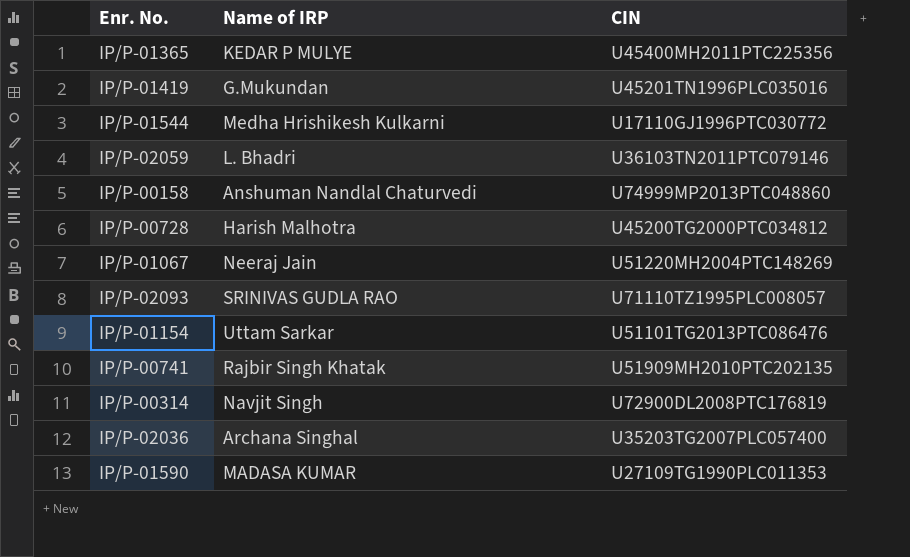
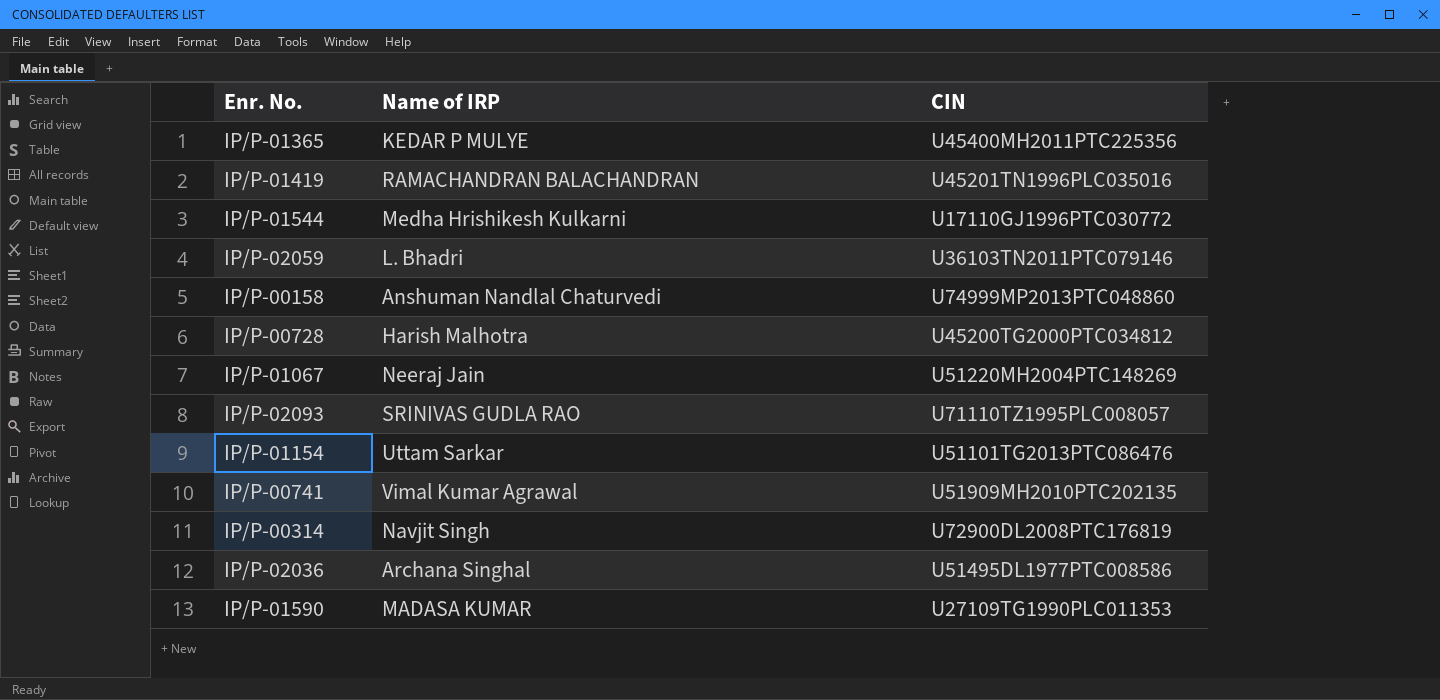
IP/P-01419 | Name of IRP: G.Mukundan -> RAMACHANDRAN BALACHANDRAN
IP/P-00741 | Name of IRP: Rajbir Singh Khatak -> Vimal Kumar Agrawal
IP/P-02036 | CIN: U35203TG2007PLC057400 -> U51495DL1977PTC008586

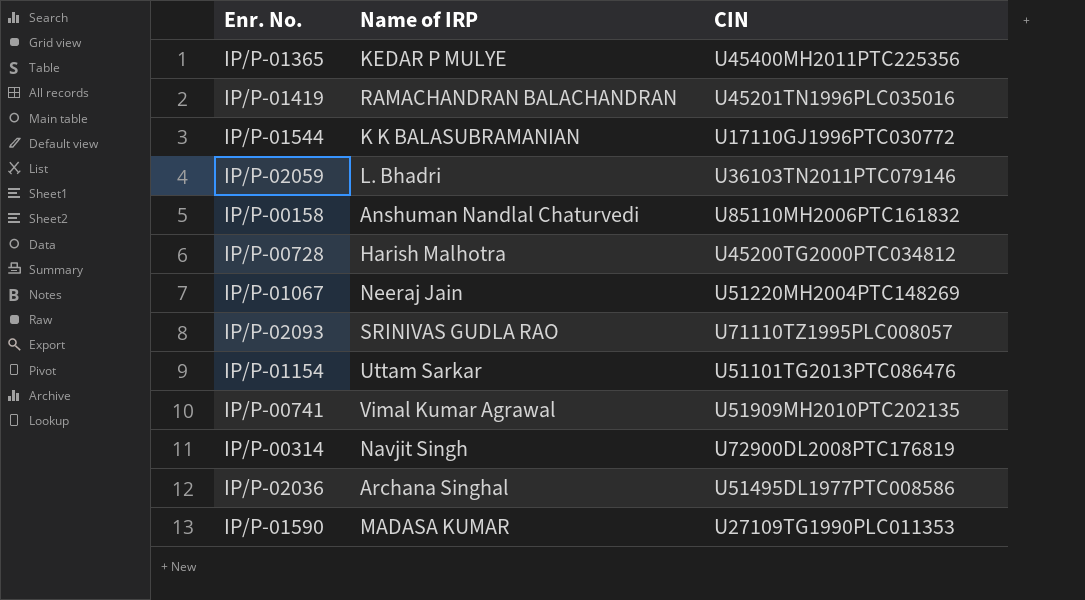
IP/P-01544 | Name of IRP: Medha Hrishikesh Kulkarni -> K K BALASUBRAMANIAN
IP/P-00158 | CIN: U74999MP2013PTC048860 -> U85110MH2006PTC161832

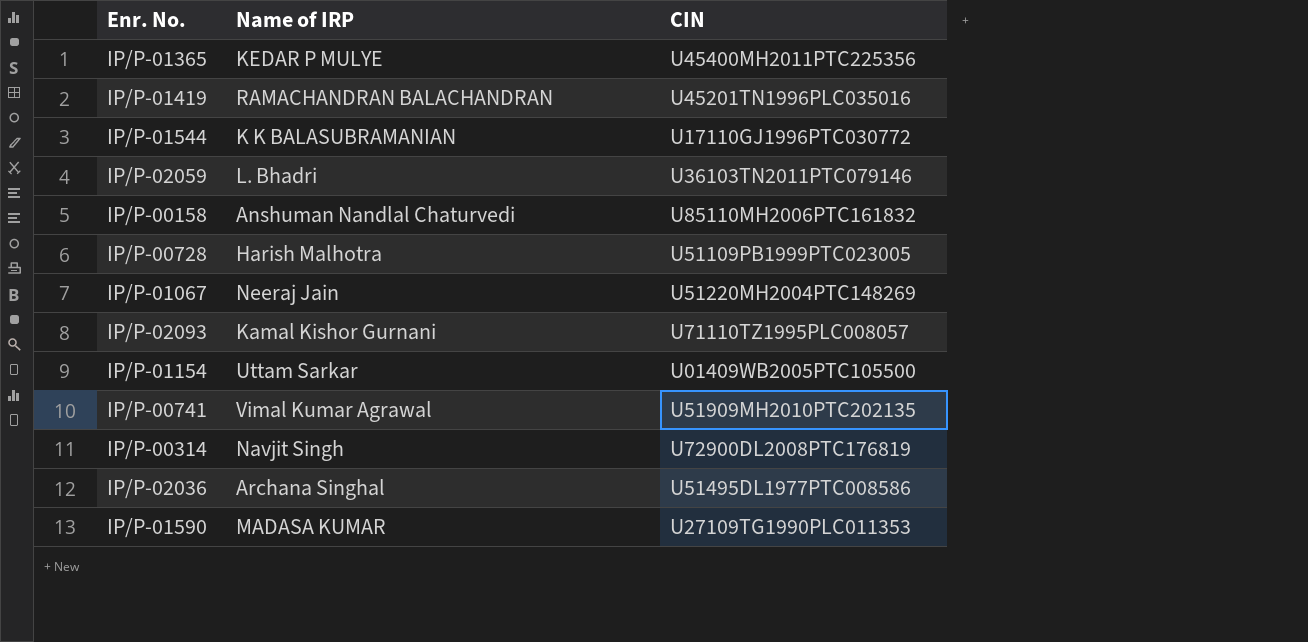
IP/P-00728 | CIN: U45200TG2000PTC034812 -> U51109PB1999PTC023005
IP/P-02093 | Name of IRP: SRINIVAS GUDLA RAO -> Kamal Kishor Gurnani
IP/P-01154 | CIN: U51101TG2013PTC086476 -> U01409WB2005PTC105500

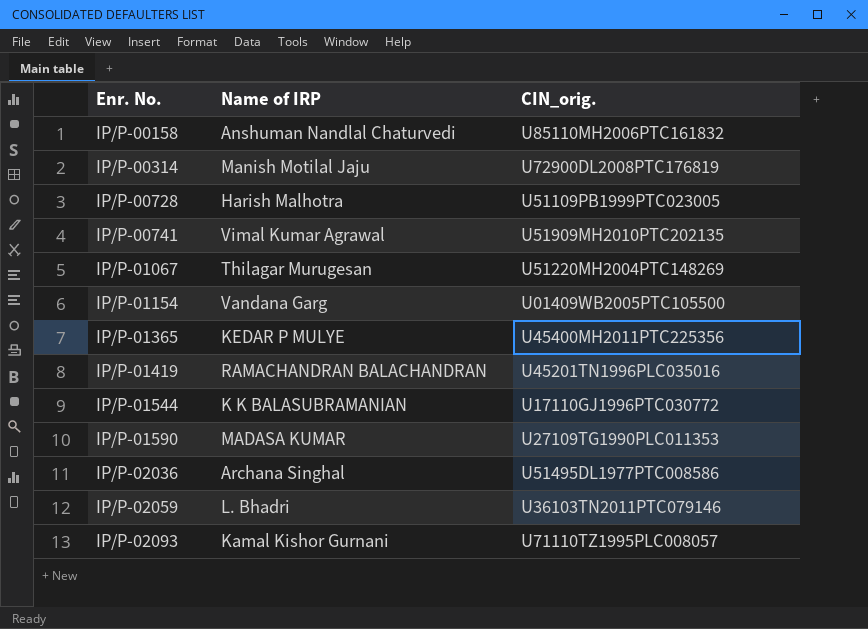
row order: none -> Enr. No. ascending
column name: CIN -> CIN_orig.
IP/P-00314 | Name of IRP: Navjit Singh -> Manish Motilal Jaju
IP/P-01067 | Name of IRP: Neeraj Jain -> Thilagar Murugesan
IP/P-01154 | Name of IRP: Uttam Sarkar -> Vandana Garg

